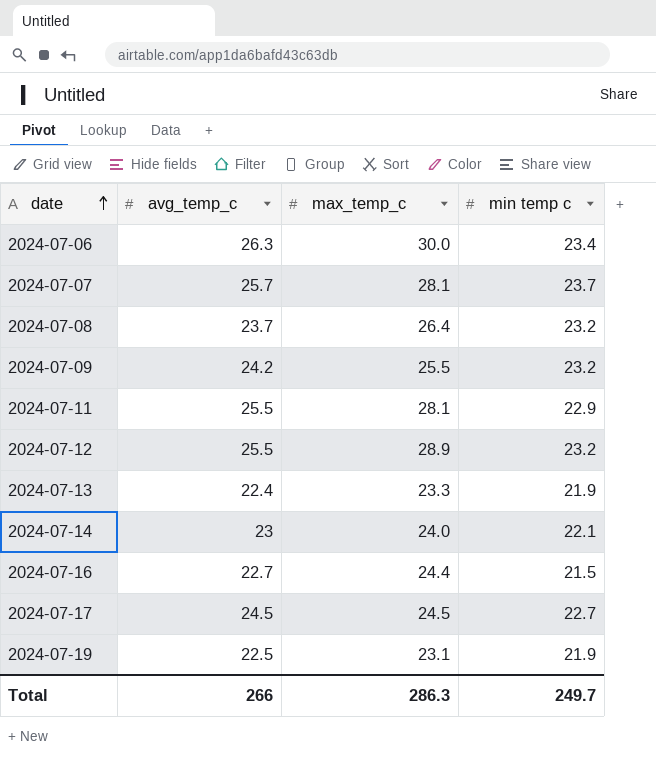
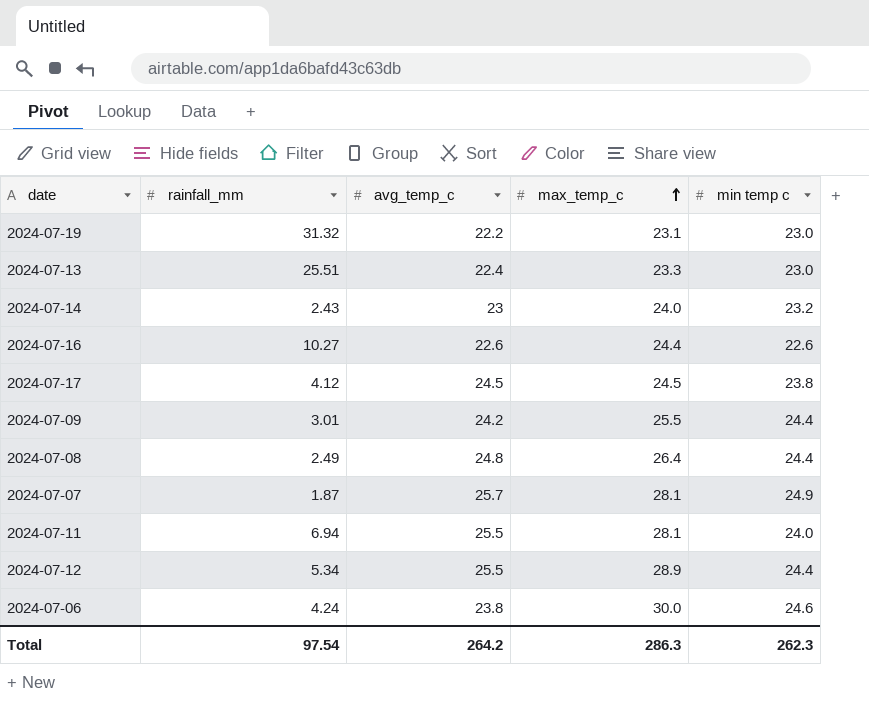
row order: date ascending -> max_temp_c ascending
column rainfall_mm | position: none -> 2
2024-07-19 | avg_temp_c: 22.5 -> 22.2
2024-07-19 | min temp c: 21.9 -> 23.0
2024-07-13 | min temp c: 21.9 -> 23.0
2024-07-14 | min temp c: 22.1 -> 23.2
2024-07-16 | avg_temp_c: 22.7 -> 22.6
2024-07-16 | min temp c: 21.5 -> 22.6
2024-07-17 | min temp c: 22.7 -> 23.8
2024-07-09 | min temp c: 23.2 -> 24.4
2024-07-08 | avg_temp_c: 23.7 -> 24.8
2024-07-08 | min temp c: 23.2 -> 24.4
2024-07-07 | min temp c: 23.7 -> 24.9
2024-07-11 | min temp c: 22.9 -> 24.0
2024-07-12 | min temp c: 23.2 -> 24.4
2024-07-06 | avg_temp_c: 26.3 -> 23.8
2024-07-06 | min temp c: 23.4 -> 24.6
Total | avg_temp_c: 266 -> 264.2
Total | min temp c: 249.7 -> 262.3

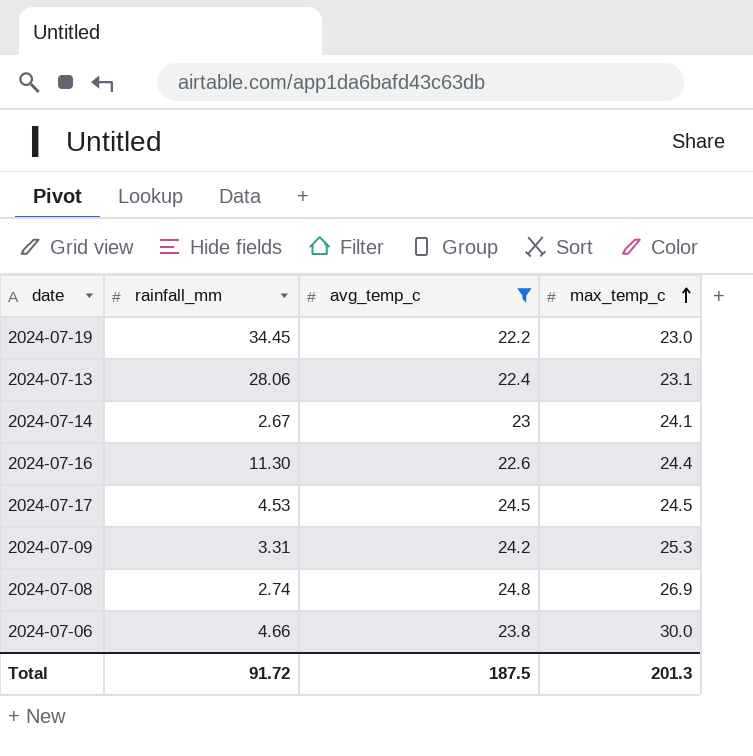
filter: none -> avg_temp_c <= 24.8
column min temp c | position: 5 -> none
2024-07-19 | rainfall_mm: 31.32 -> 34.45
2024-07-19 | max_temp_c: 23.1 -> 23.0
2024-07-13 | rainfall_mm: 25.51 -> 28.06
2024-07-13 | max_temp_c: 23.3 -> 23.1
2024-07-14 | rainfall_mm: 2.43 -> 2.67
2024-07-14 | max_temp_c: 24.0 -> 24.1
2024-07-16 | rainfall_mm: 10.27 -> 11.30
2024-07-17 | rainfall_mm: 4.12 -> 4.53
2024-07-09 | rainfall_mm: 3.01 -> 3.31
2024-07-09 | max_temp_c: 25.5 -> 25.3
2024-07-08 | rainfall_mm: 2.49 -> 2.74
2024-07-08 | max_temp_c: 26.4 -> 26.9
2024-07-06 | rainfall_mm: 4.24 -> 4.66
Total | rainfall_mm: 97.54 -> 91.72
Total | avg_temp_c: 264.2 -> 187.5
Total | max_temp_c: 286.3 -> 201.3

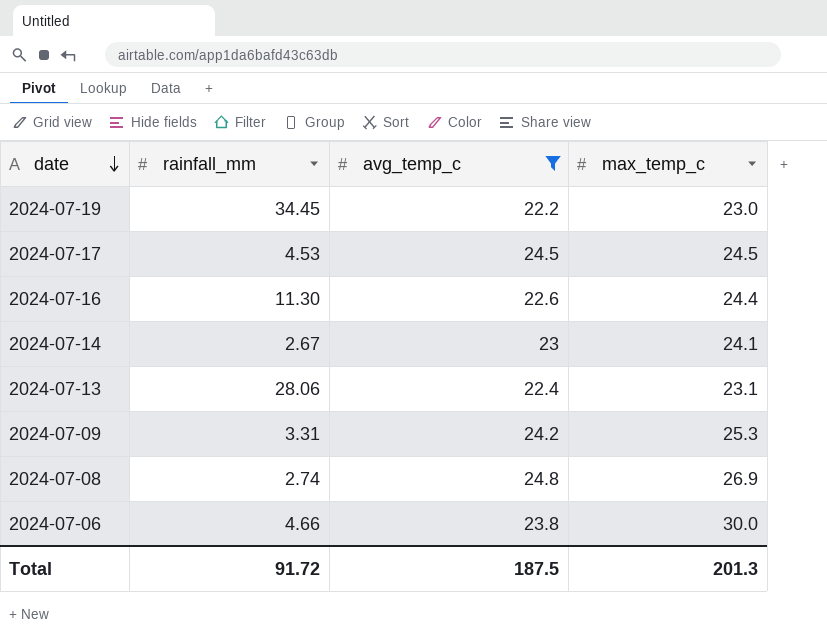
row order: max_temp_c ascending -> date descending

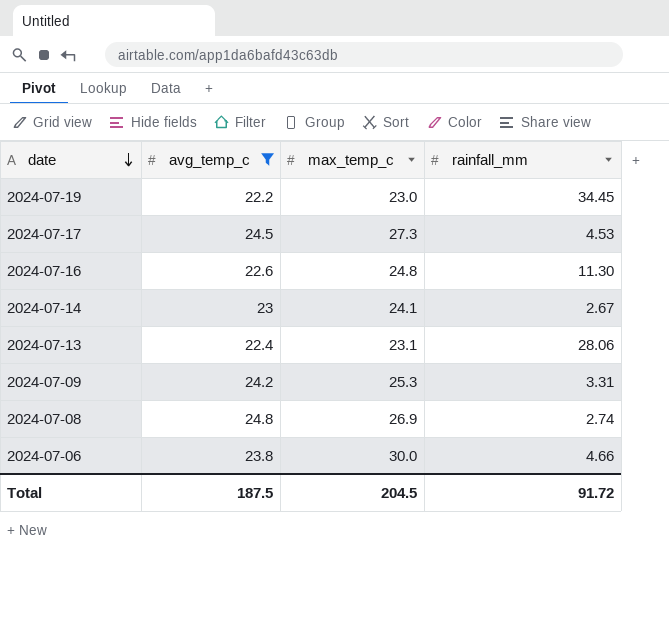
column rainfall_mm | position: 2 -> 4
2024-07-17 | max_temp_c: 24.5 -> 27.3
2024-07-16 | max_temp_c: 24.4 -> 24.8
Total | max_temp_c: 201.3 -> 204.5

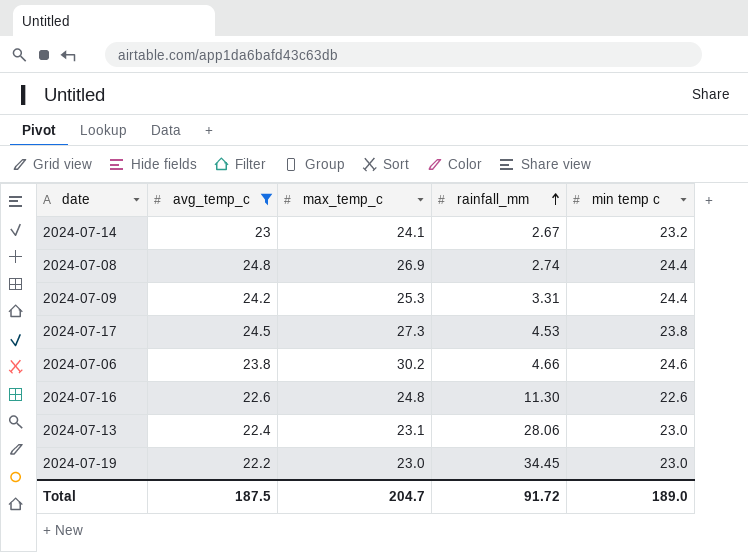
row order: date descending -> rainfall_mm ascending
column min temp c | position: none -> 5
2024-07-06 | max_temp_c: 30.0 -> 30.2
Total | max_temp_c: 204.5 -> 204.7

